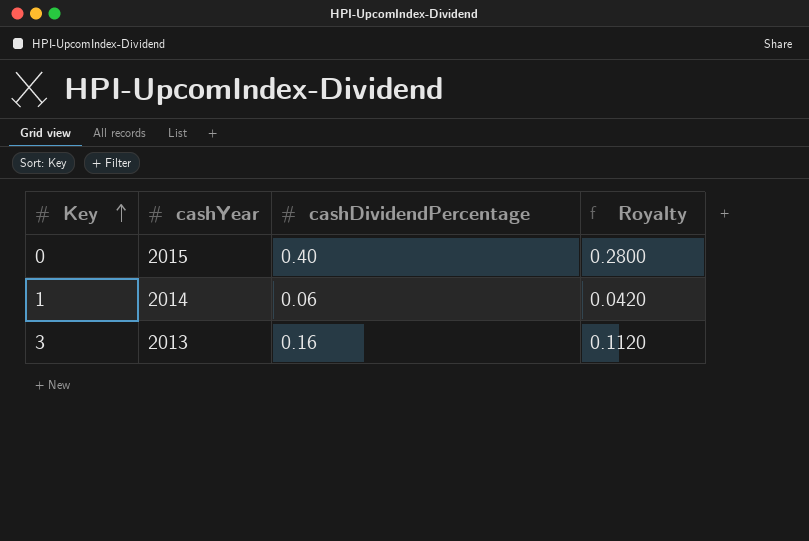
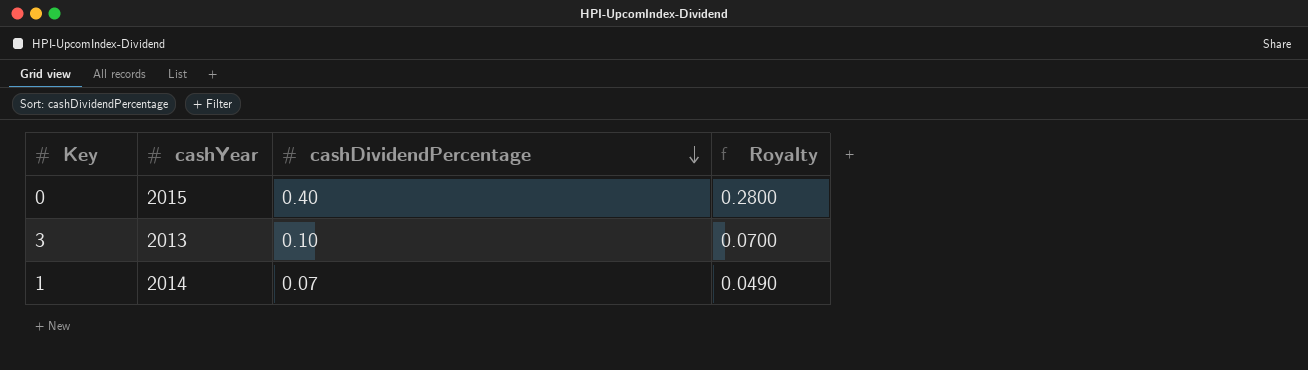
row order: Key ascending -> cashDividendPercentage descending
3 | cashDividendPercentage: 0.16 -> 0.10
3 | Royalty: 0.1120 -> 0.0700
1 | cashDividendPercentage: 0.06 -> 0.07
1 | Royalty: 0.0420 -> 0.0490

